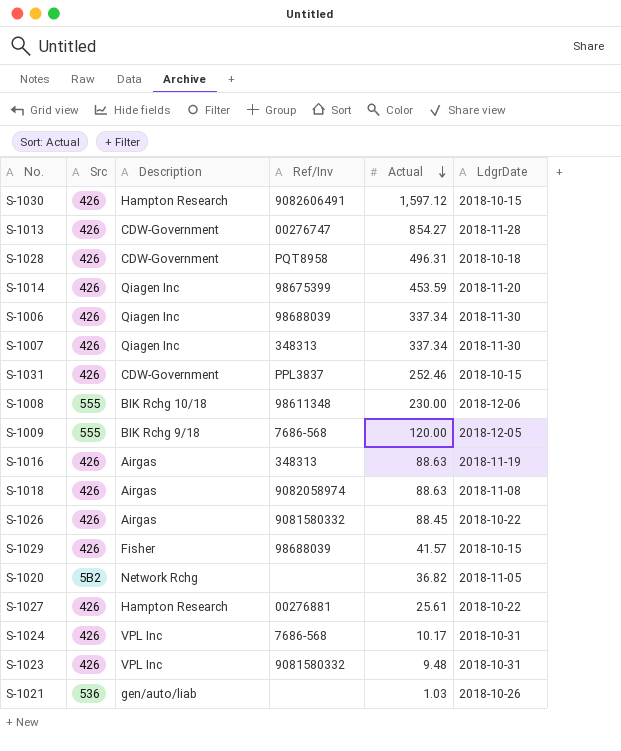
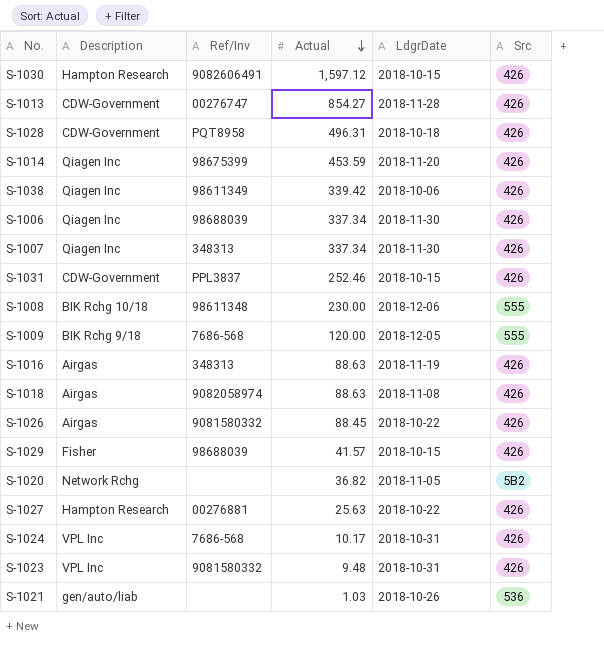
column Src | position: 2 -> 6
row S-1038: none -> Qiagen Inc | 98611349 | 339.42 | 2018-10-06 | 426
S-1027 | Actual: 25.61 -> 25.63

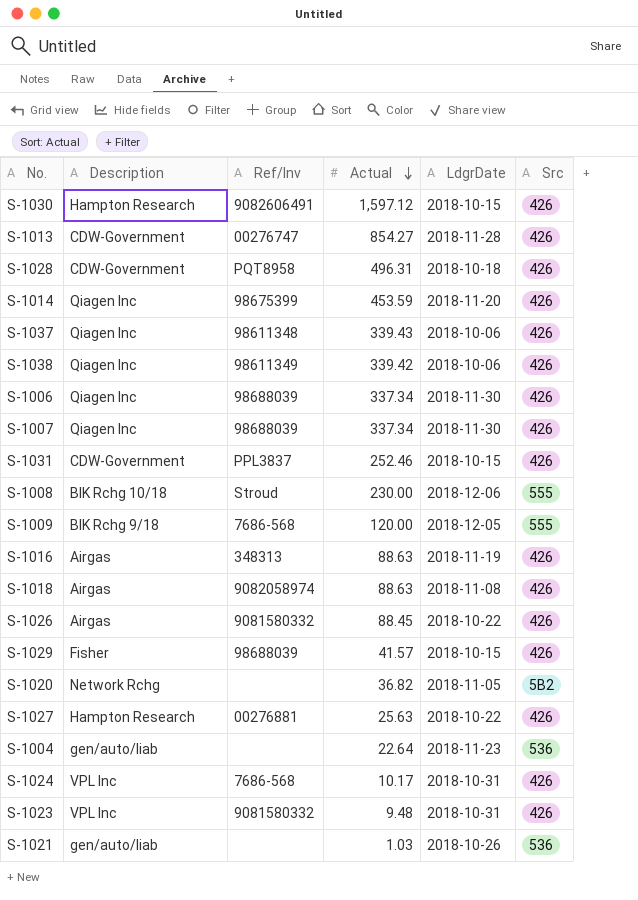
row S-1037: none -> Qiagen Inc | 98611348 | 339.43 | 2018-10-06 | 426
S-1007 | Ref/Inv: 348313 -> 98688039
S-1008 | Ref/Inv: 98611348 -> Stroud
row S-1004: none -> gen/auto/liab | none | 22.64 | 2018-11-23 | 536

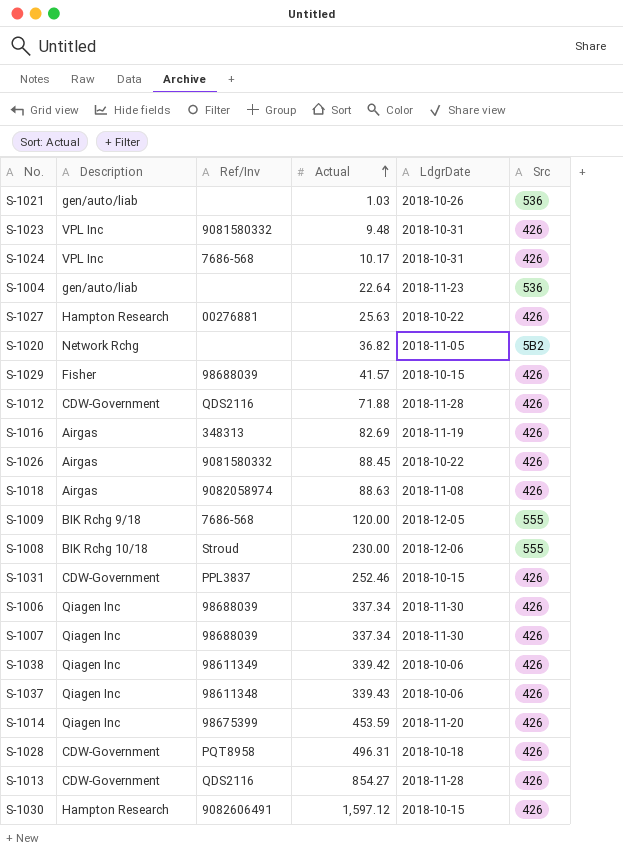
row order: Actual descending -> Actual ascending
row S-1012: none -> CDW-Government | QDS2116 | 71.88 | 2018-11-28 | 426
S-1016 | Actual: 88.63 -> 82.69
S-1013 | Ref/Inv: 00276747 -> QDS2116

